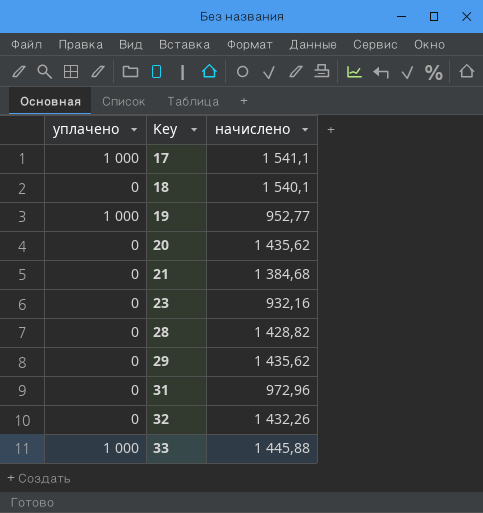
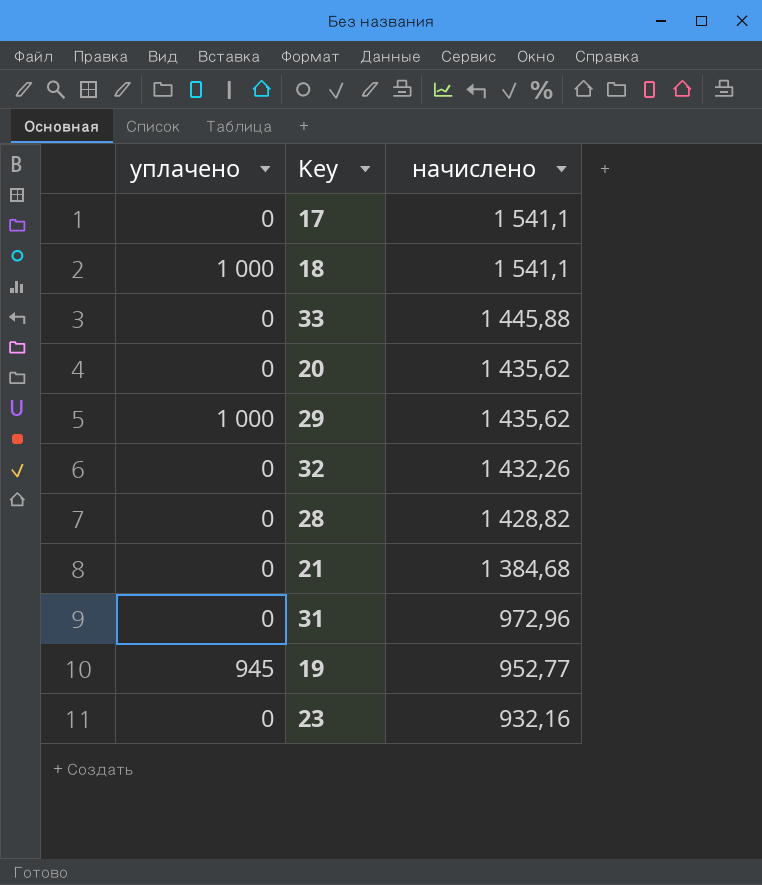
row order: Key ascending -> начислено descending
17 | уплачено: 1 000 -> 0
18 | уплачено: 0 -> 1 000
18 | начислено: 1 540,1 -> 1 541,1
33 | уплачено: 1 000 -> 0
29 | уплачено: 0 -> 1 000
19 | уплачено: 1 000 -> 945

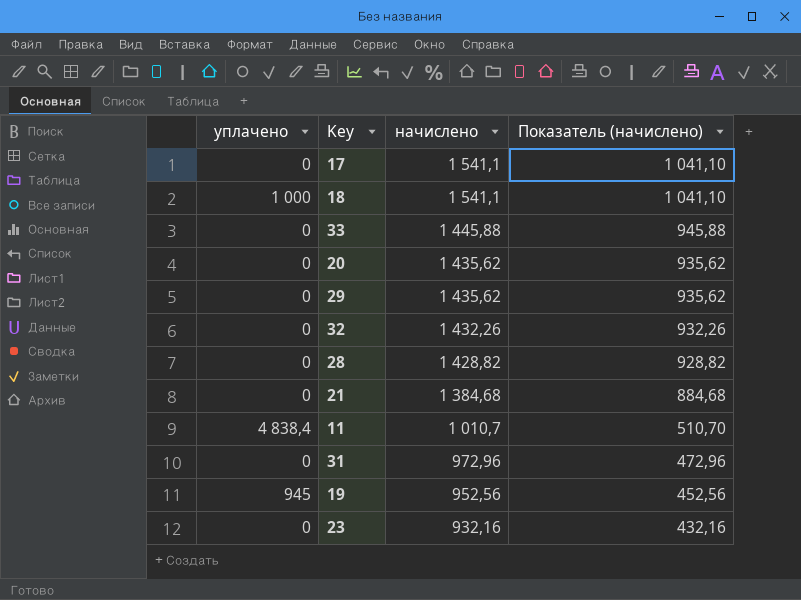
column Показатель (начислено) | formula: none -> [начислено] - 500
29 | уплачено: 1 000 -> 0
row 11: none -> 4 838,4 | 1 010,7 | 510,70
19 | начислено: 952,77 -> 952,56

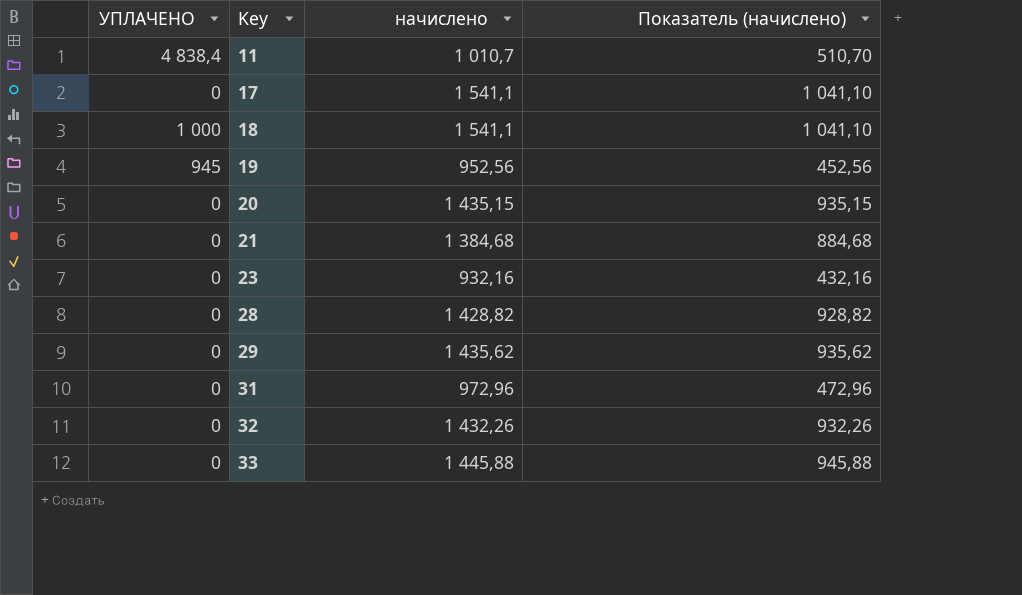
row order: начислено descending -> Key ascending
column name: уплачено -> УПЛАЧЕНО
20 | начислено: 1 435,62 -> 1 435,15
20 | Показатель (начислено): 935,62 -> 935,15

